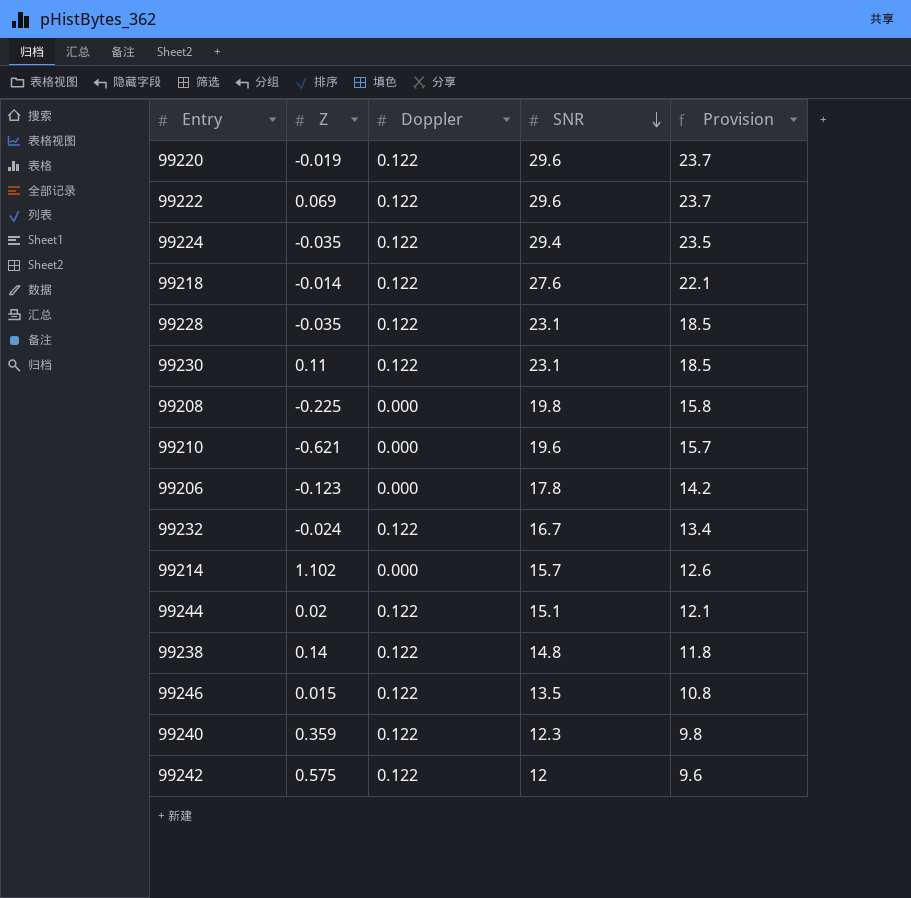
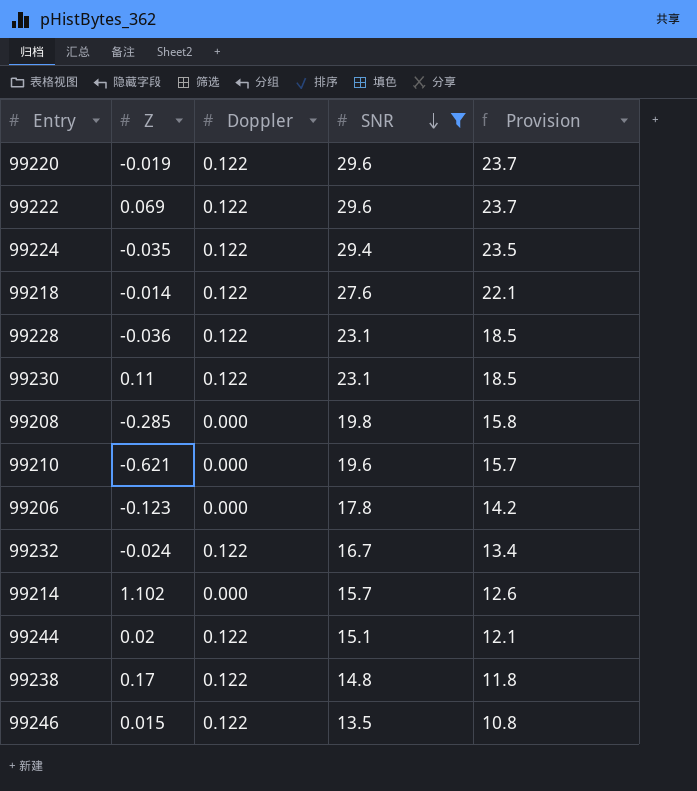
filter: none -> SNR >= 13.5
99228 | Z: -0.035 -> -0.036
99208 | Z: -0.225 -> -0.285
99238 | Z: 0.14 -> 0.17

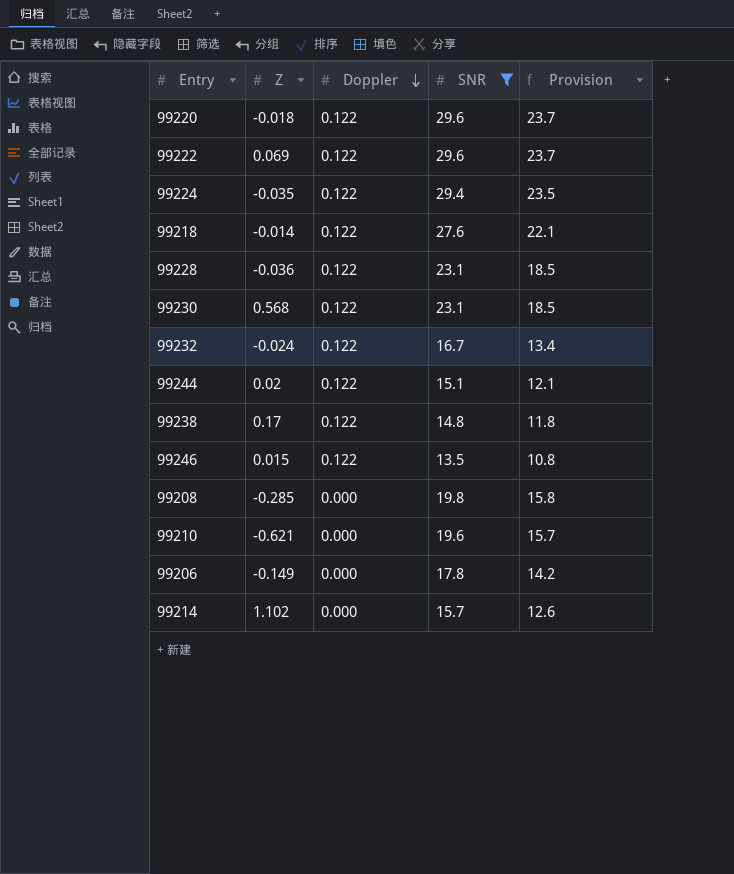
row order: SNR descending -> Doppler descending
99220 | Z: -0.019 -> -0.018
99230 | Z: 0.11 -> 0.568
99206 | Z: -0.123 -> -0.149

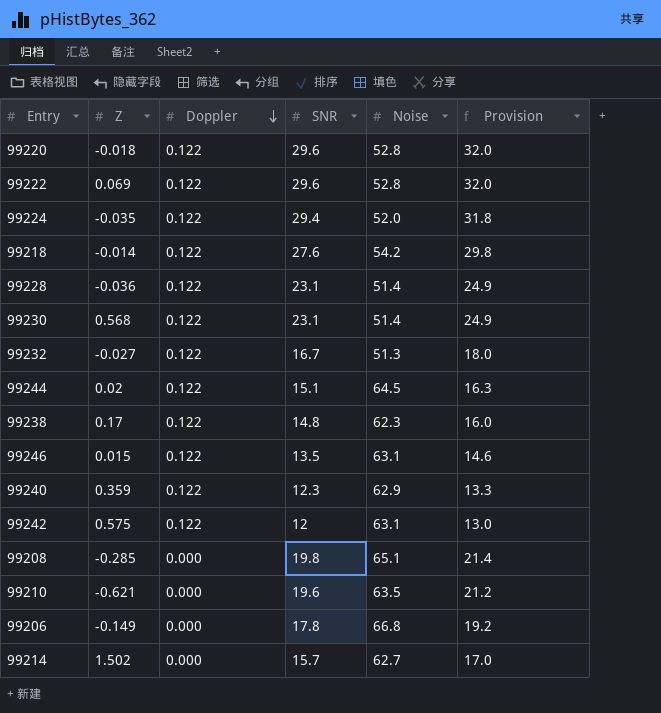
filter: SNR >= 13.5 -> none
column Noise | position: none -> 5
column Provision | formula: [SNR] * 0.8 -> [SNR] * 1.08
99232 | Z: -0.024 -> -0.027
99214 | Z: 1.102 -> 1.502

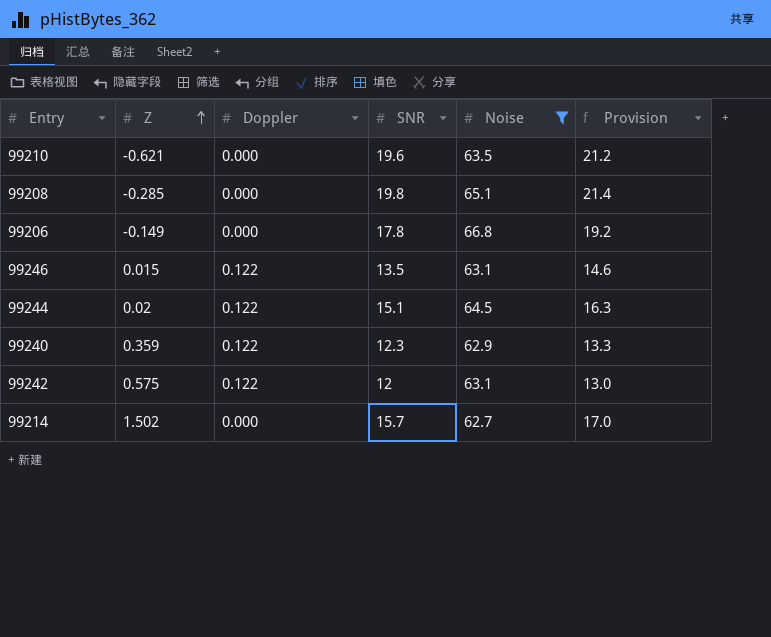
filter: none -> Noise >= 62.7
row order: Doppler descending -> Z ascending

